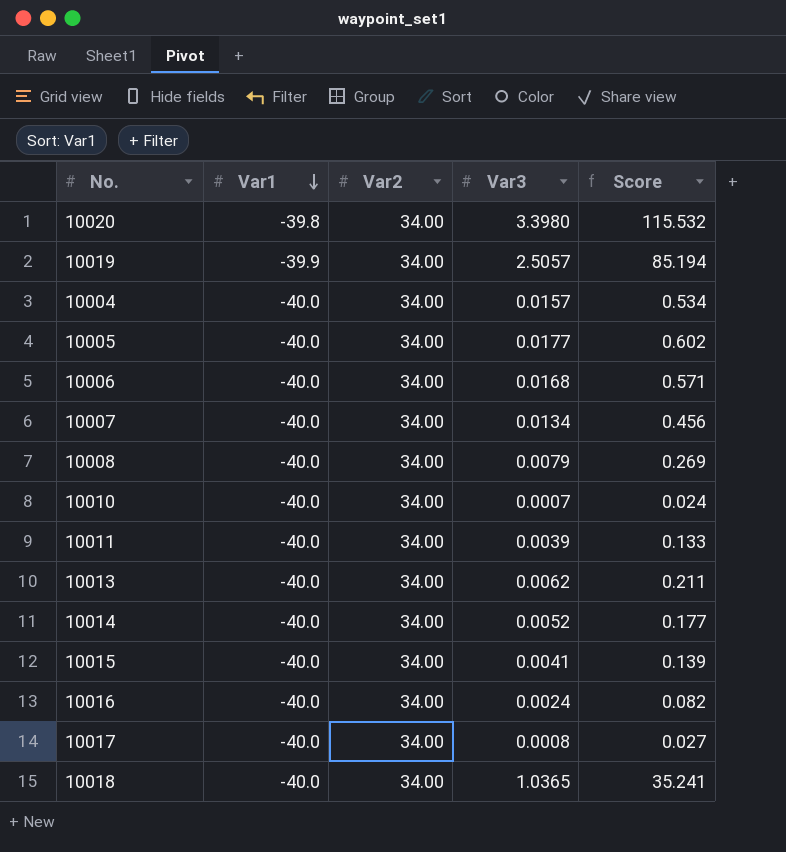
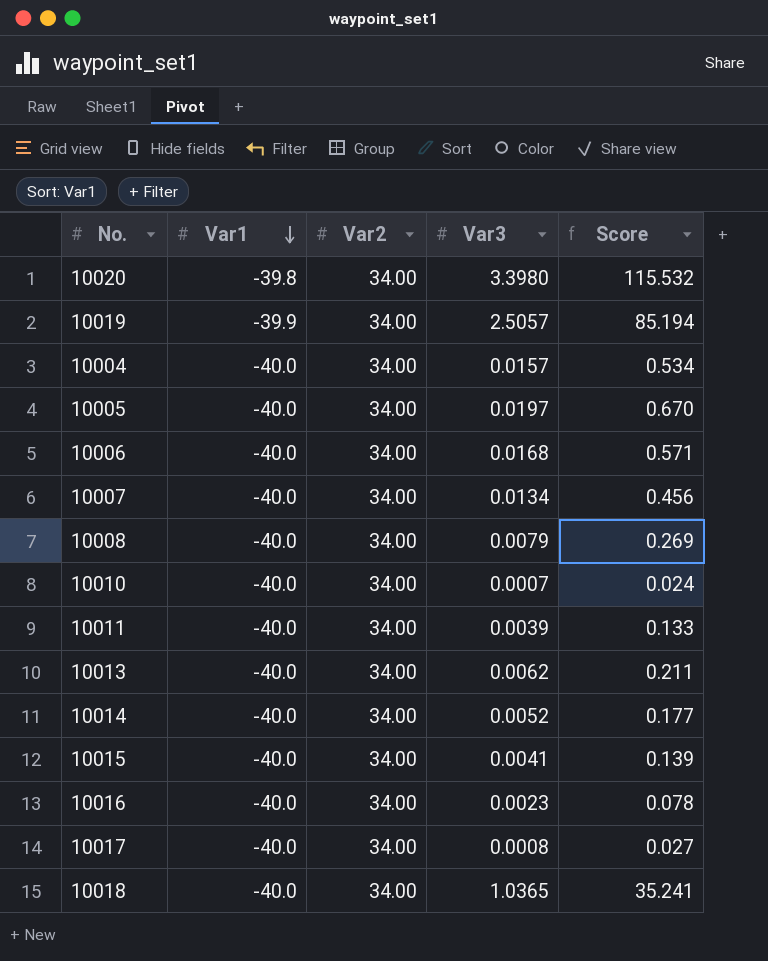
10005 | Var3: 0.0177 -> 0.0197
10005 | Score: 0.602 -> 0.670
10016 | Var3: 0.0024 -> 0.0023
10016 | Score: 0.082 -> 0.078

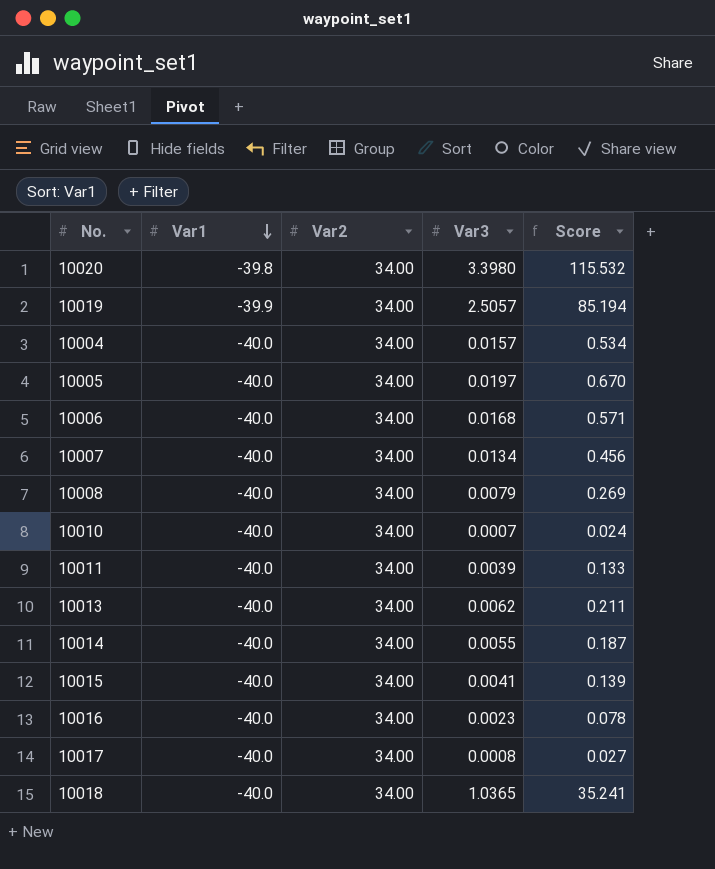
10014 | Var3: 0.0052 -> 0.0055
10014 | Score: 0.177 -> 0.187

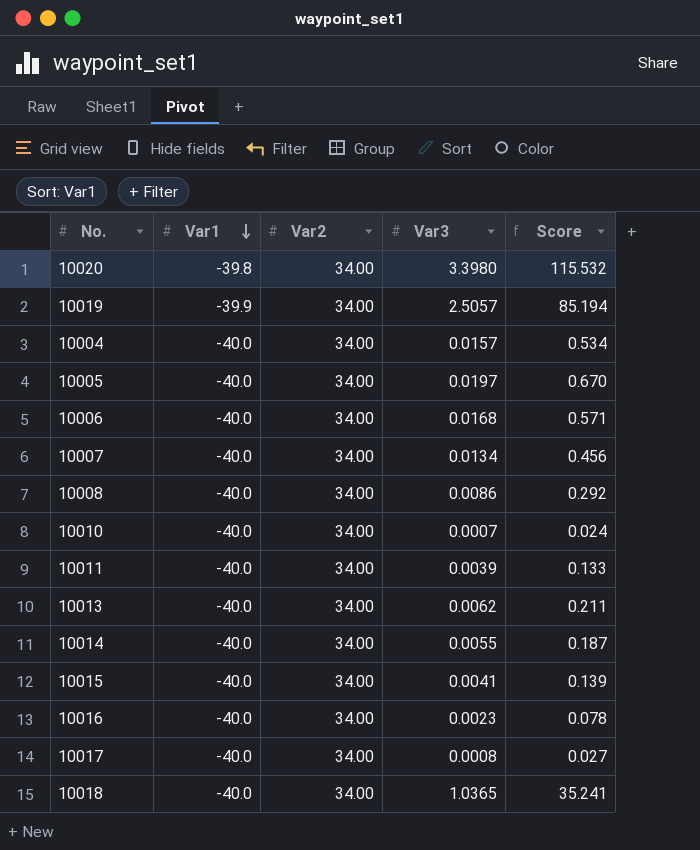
10008 | Var3: 0.0079 -> 0.0086
10008 | Score: 0.269 -> 0.292

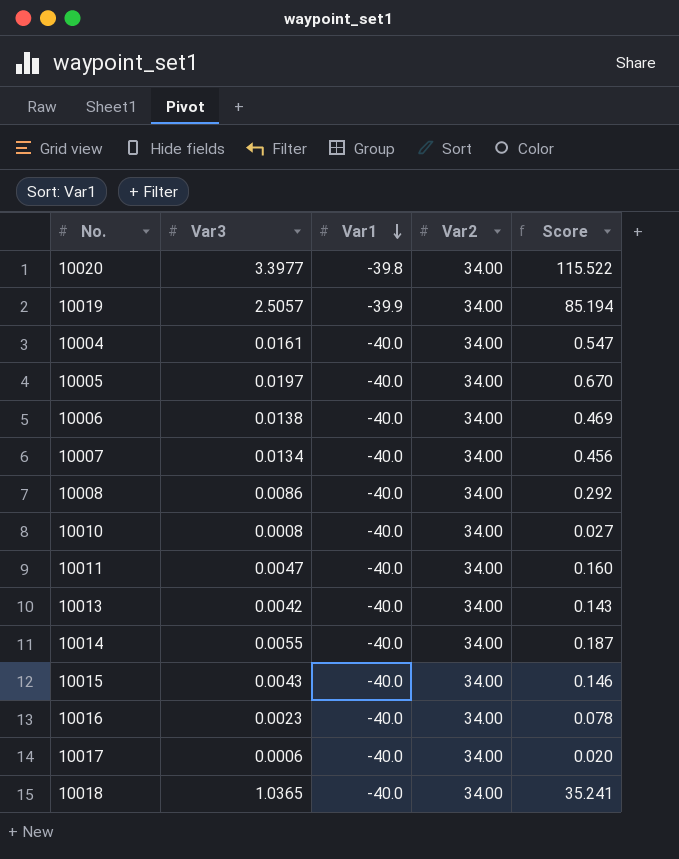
column Var3 | position: 4 -> 2
10020 | Var3: 3.3980 -> 3.3977
10020 | Score: 115.532 -> 115.522
10004 | Var3: 0.0157 -> 0.0161
10004 | Score: 0.534 -> 0.547
10006 | Var3: 0.0168 -> 0.0138
10006 | Score: 0.571 -> 0.469
10010 | Var3: 0.0007 -> 0.0008
10010 | Score: 0.024 -> 0.027
10011 | Var3: 0.0039 -> 0.0047
10011 | Score: 0.133 -> 0.160
10013 | Var3: 0.0062 -> 0.0042
10013 | Score: 0.211 -> 0.143
10015 | Var3: 0.0041 -> 0.0043
10015 | Score: 0.139 -> 0.146
10017 | Var3: 0.0008 -> 0.0006
10017 | Score: 0.027 -> 0.020

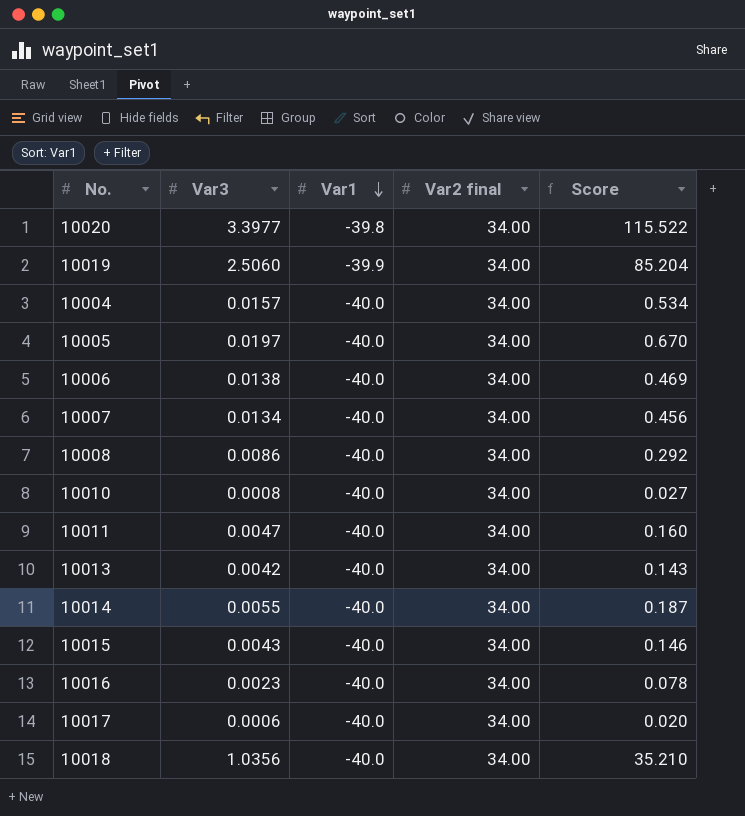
column name: Var2 -> Var2 final
10019 | Var3: 2.5057 -> 2.5060
10019 | Score: 85.194 -> 85.204
10004 | Var3: 0.0161 -> 0.0157
10004 | Score: 0.547 -> 0.534
10018 | Var3: 1.0365 -> 1.0356
10018 | Score: 35.241 -> 35.210

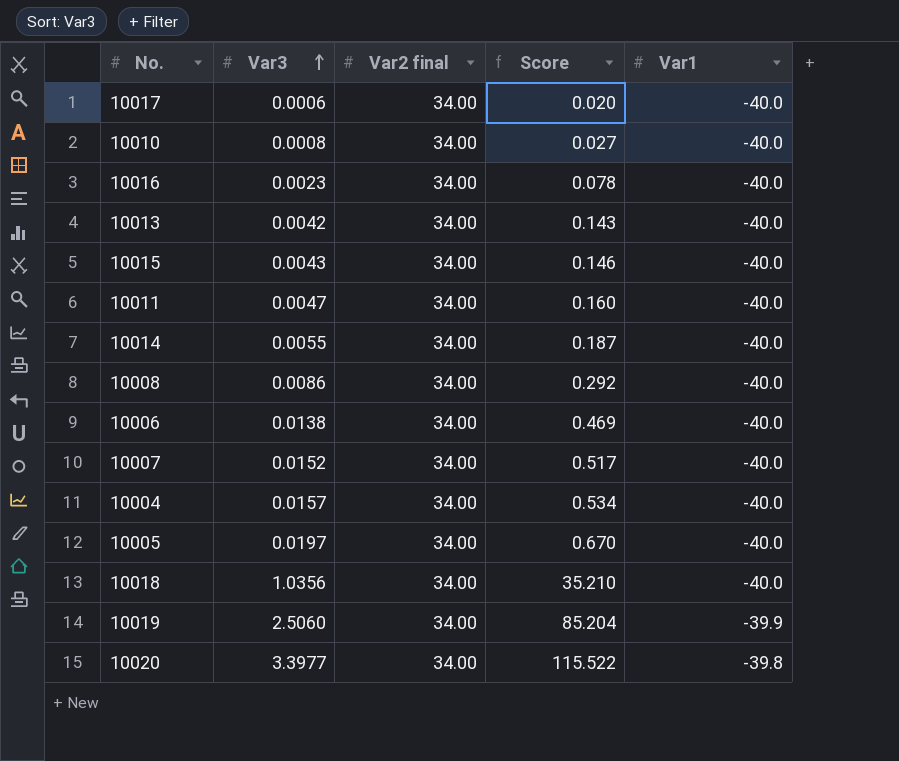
row order: Var1 descending -> Var3 ascending
column Var1 | position: 3 -> 5
10007 | Var3: 0.0134 -> 0.0152
10007 | Score: 0.456 -> 0.517

